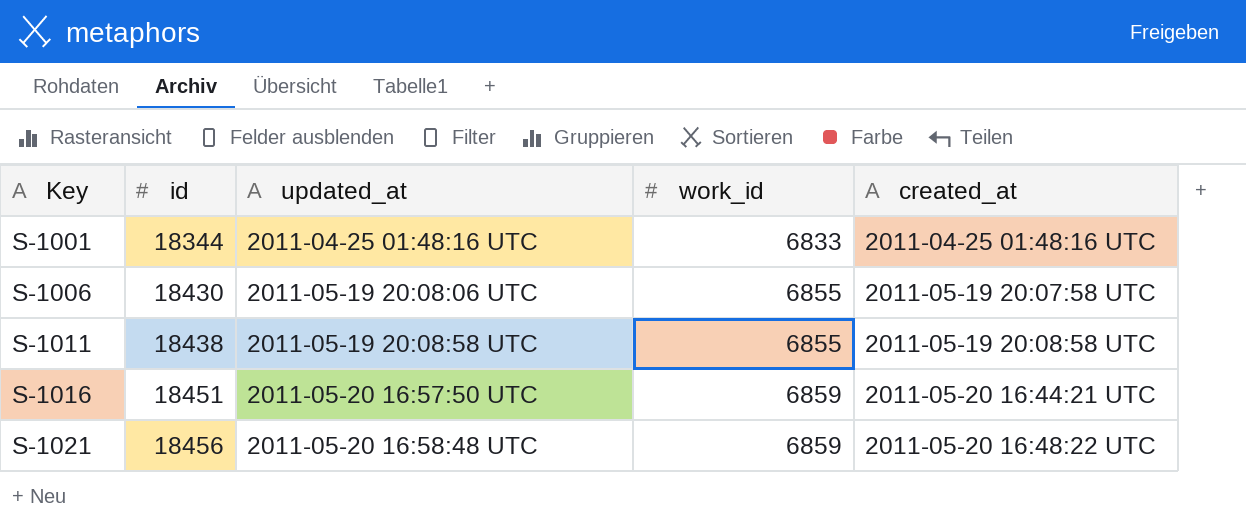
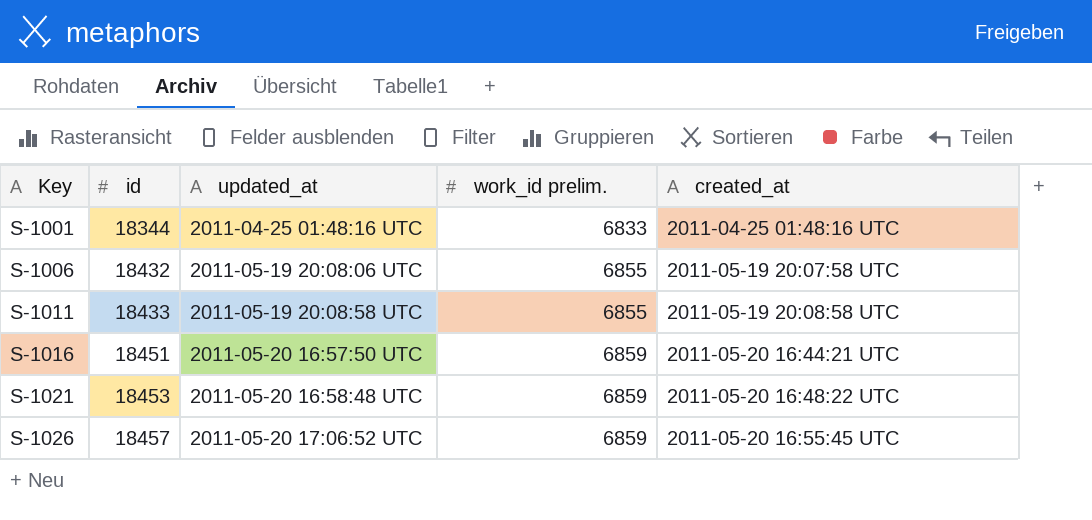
column name: work_id -> work_id prelim.
S-1006 | id: 18430 -> 18432
S-1011 | id: 18438 -> 18433
S-1021 | id: 18456 -> 18453
row S-1026: none -> 18457 | 2011-05-20 17:06:52 UTC | 6859 | 2011-05-20 16:55:45 UTC

